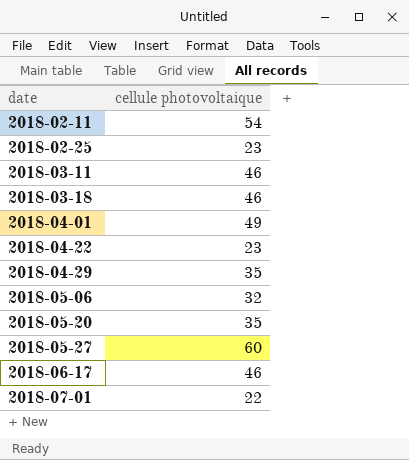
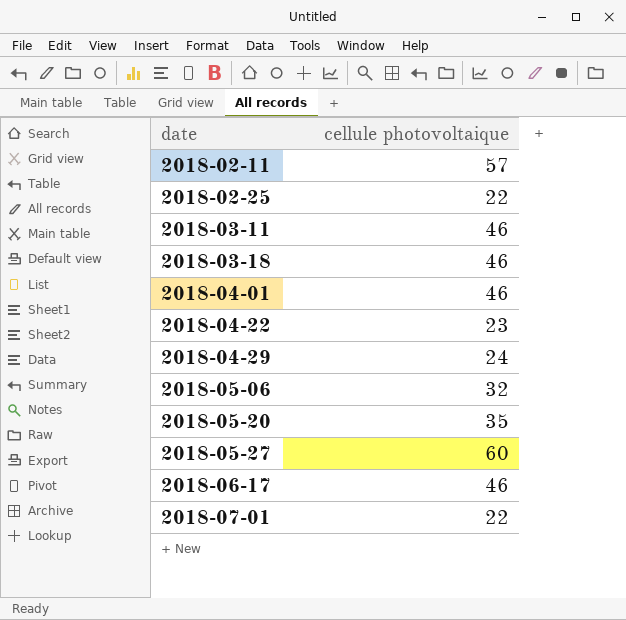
2018-02-11 | cellule photovoltaique: 54 -> 57
2018-02-25 | cellule photovoltaique: 23 -> 22
2018-04-01 | cellule photovoltaique: 49 -> 46
2018-04-29 | cellule photovoltaique: 35 -> 24

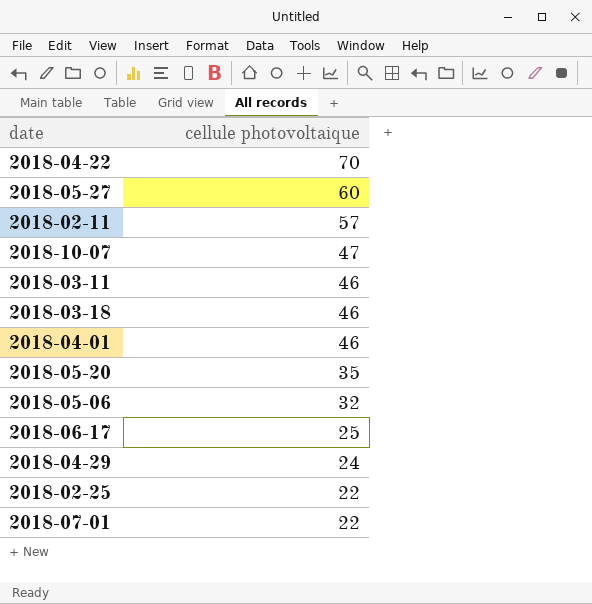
row order: date ascending -> cellule photovoltaique descending
2018-04-22 | cellule photovoltaique: 23 -> 70
row 2018-10-07: none -> 47
2018-06-17 | cellule photovoltaique: 46 -> 25

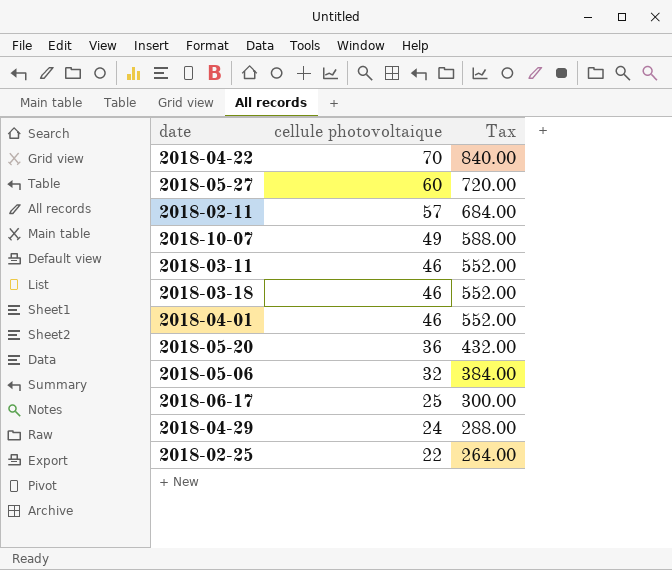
column Tax | formula: none -> [cellule photovoltaique] * 12
row 2018-07-01: 22 -> none
2018-10-07 | cellule photovoltaique: 47 -> 49
2018-05-20 | cellule photovoltaique: 35 -> 36

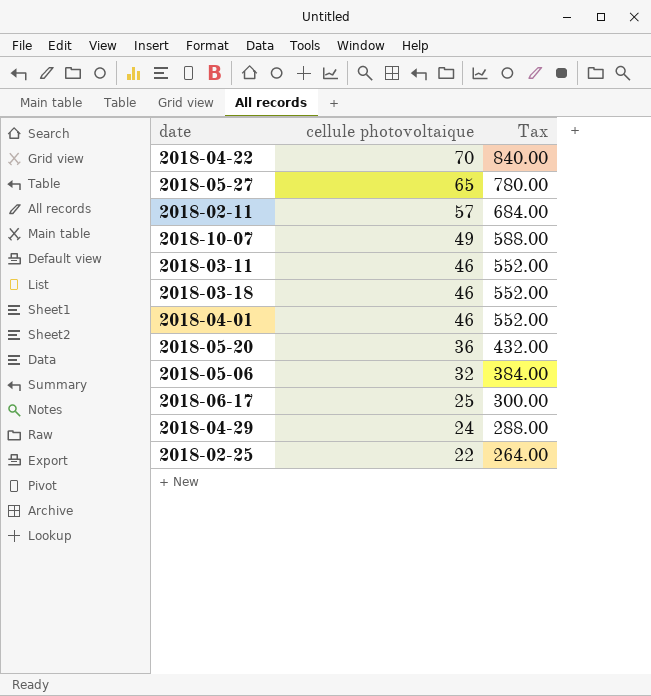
2018-05-27 | cellule photovoltaique: 60 -> 65
2018-05-27 | Tax: 720.00 -> 780.00

